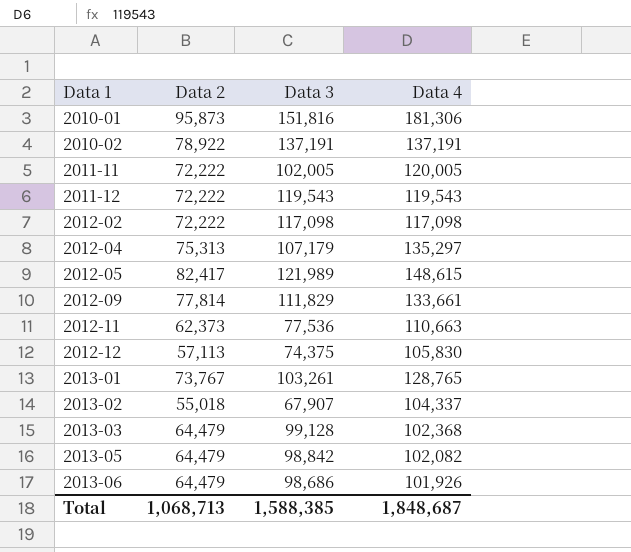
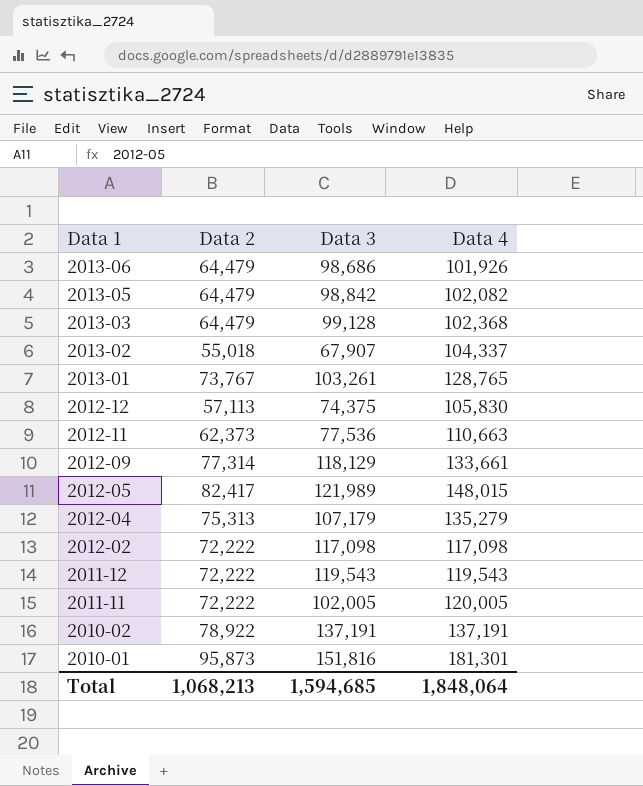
row order: Data 1 ascending -> Data 1 descending
2012-09 | Data 2: 77,814 -> 77,314
2012-09 | Data 3: 111,829 -> 118,129
2012-05 | Data 4: 148,615 -> 148,015
2012-04 | Data 4: 135,297 -> 135,279
2010-01 | Data 4: 181,306 -> 181,301
Total | Data 2: 1,068,713 -> 1,068,213
Total | Data 3: 1,588,385 -> 1,594,685
Total | Data 4: 1,848,687 -> 1,848,064

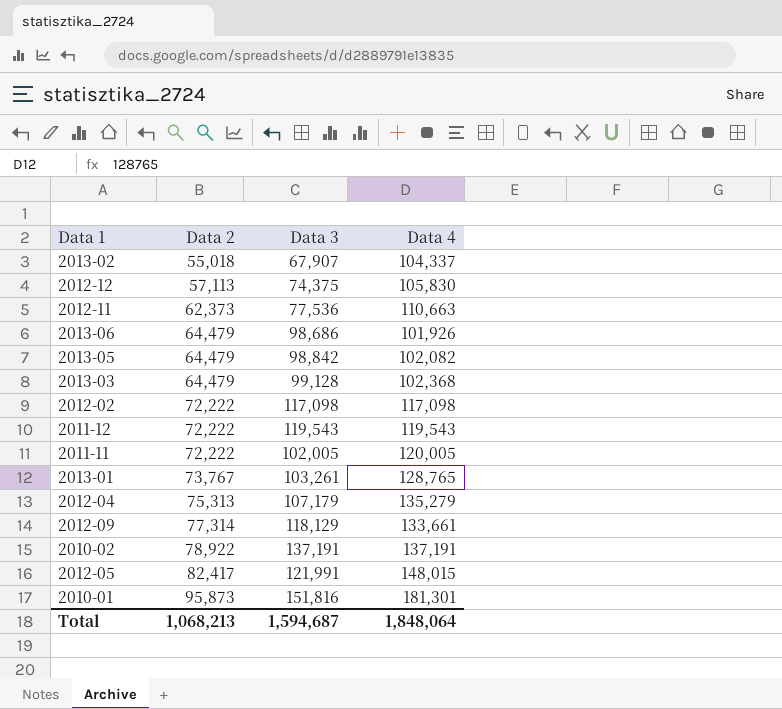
row order: Data 1 descending -> Data 2 ascending
2012-05 | Data 3: 121,989 -> 121,991
Total | Data 3: 1,594,685 -> 1,594,687

